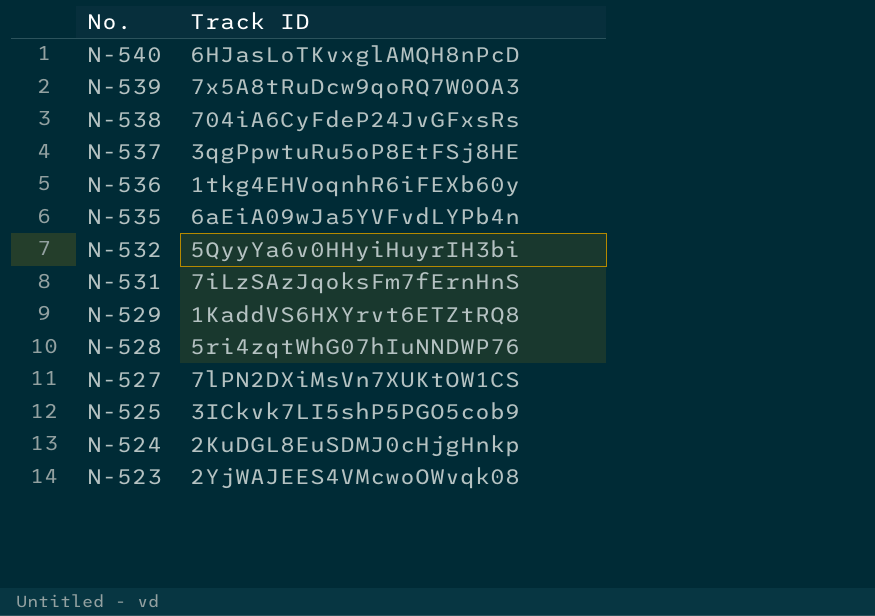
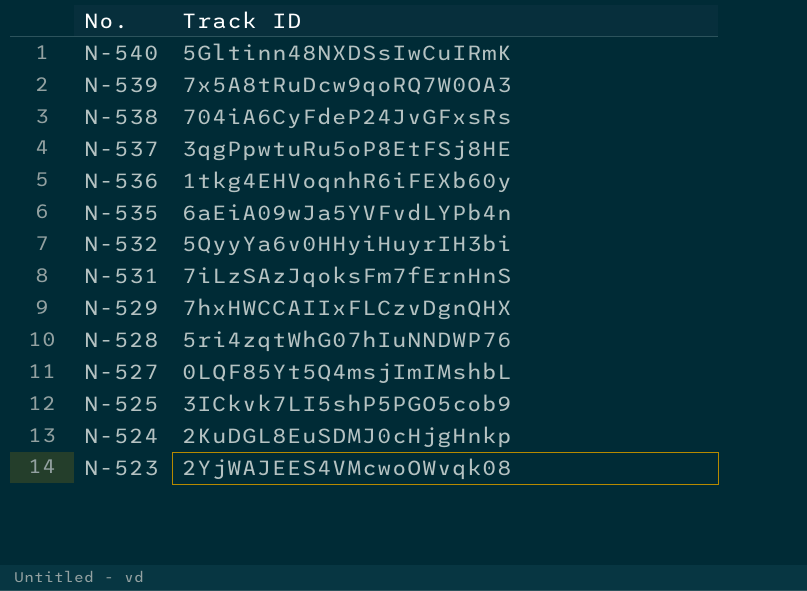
N-540 | Track ID: 6HJasLoTKvxglAMQH8nPcD -> 5Gltinn48NXDSsIwCuIRmK
N-529 | Track ID: 1KaddVS6HXYrvt6ETZtRQ8 -> 7hxHWCCAIIxFLCzvDgnQHX
N-527 | Track ID: 7lPN2DXiMsVn7XUKtOW1CS -> 0LQF85Yt5Q4msjImIMshbL

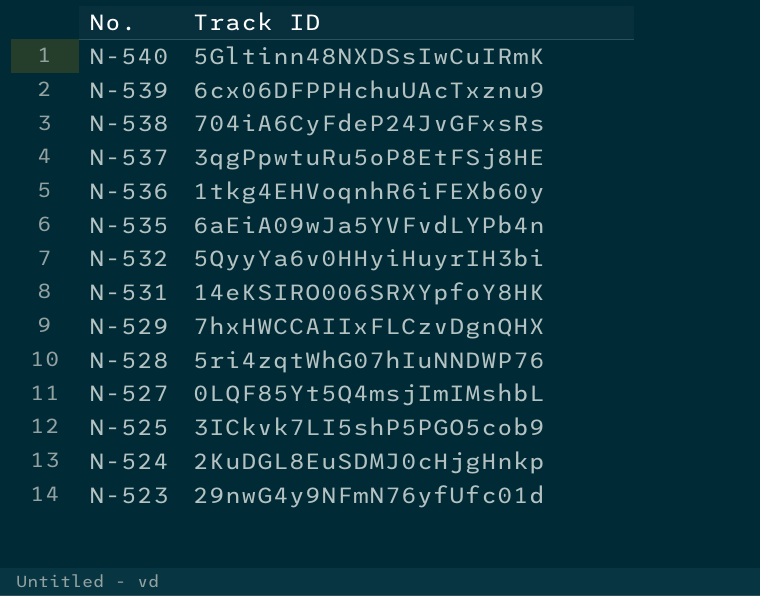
N-539 | Track ID: 7x5A8tRuDcw9qoRQ7W0OA3 -> 6cx06DFPPHchuUAcTxznu9
N-531 | Track ID: 7iLzSAzJqoksFm7fErnHnS -> 14eKSIRO006SRXYpfoY8HK
N-523 | Track ID: 2YjWAJEES4VMcwoOWvqk08 -> 29nwG4y9NFmN76yfUfc01d

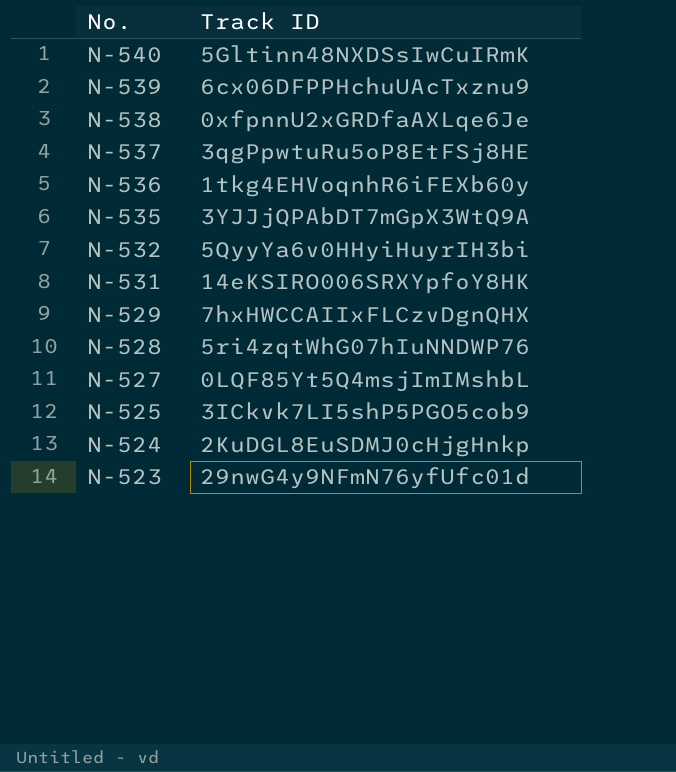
N-538 | Track ID: 704iA6CyFdeP24JvGFxsRs -> 0xfpnnU2xGRDfaAXLqe6Je
N-535 | Track ID: 6aEiA09wJa5YVFvdLYPb4n -> 3YJJjQPAbDT7mGpX3WtQ9A

